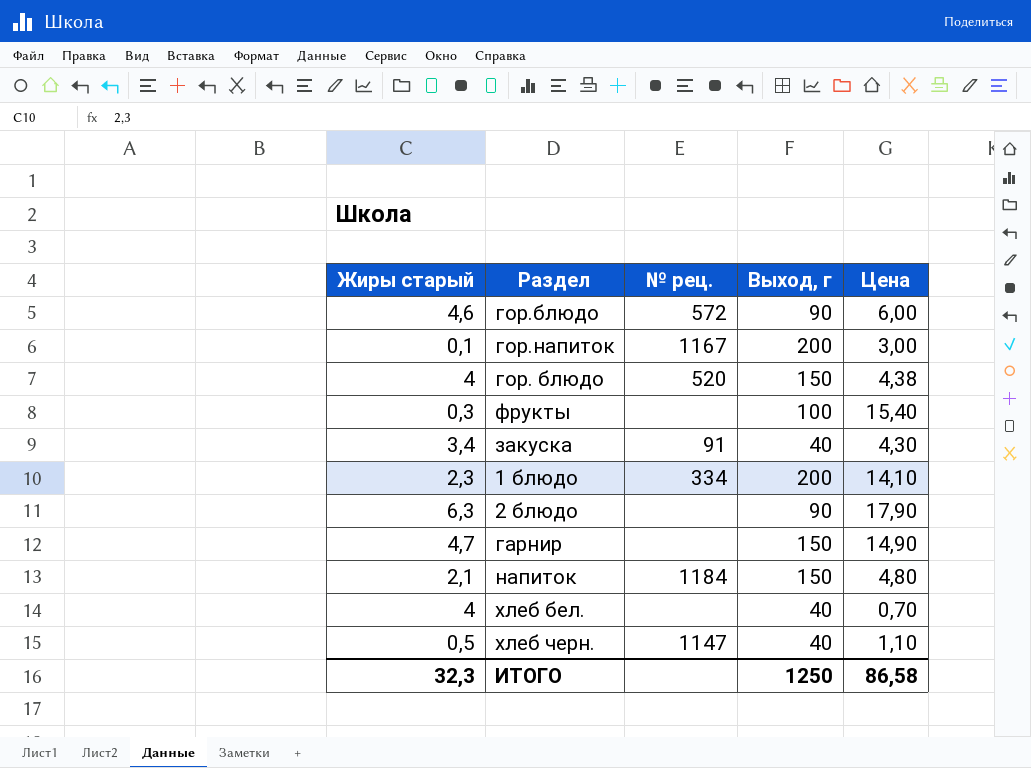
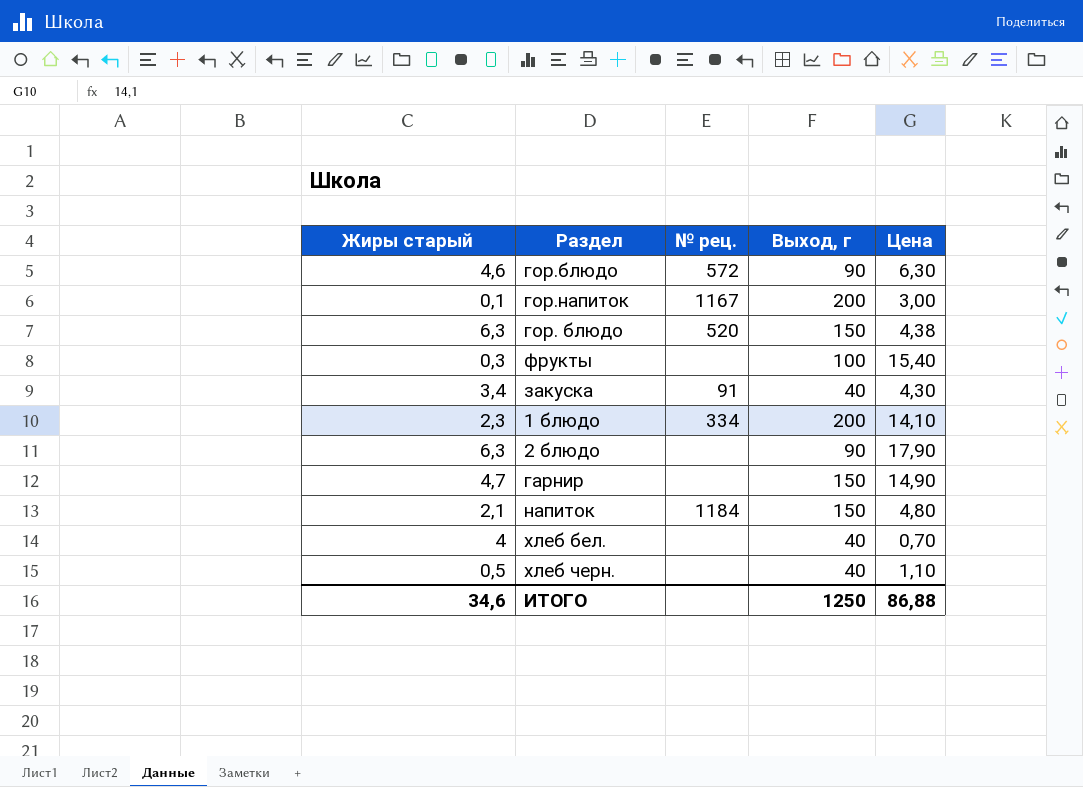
гор.блюдо | Цена: 6,00 -> 6,30
гор. блюдо | Жиры старый: 4 -> 6,3
хлеб черн. | № рец.: 1147 -> none
ИТОГО | Жиры старый: 32,3 -> 34,6
ИТОГО | Цена: 86,58 -> 86,88

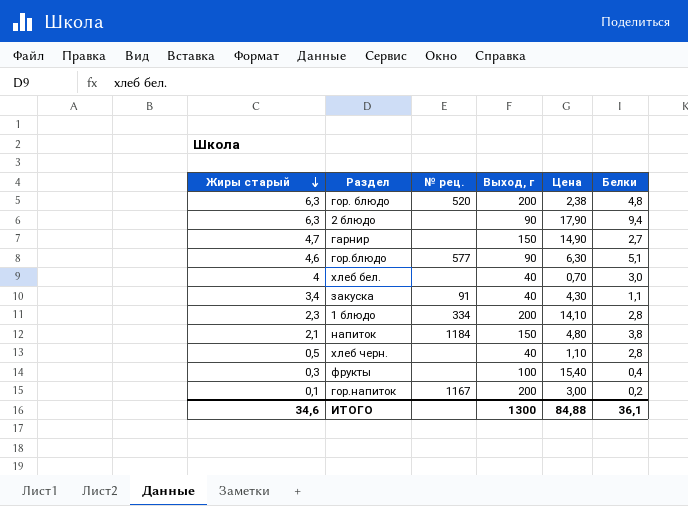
row order: none -> Жиры старый descending
column Белки | position: none -> 6
гор. блюдо | Выход, г: 150 -> 200
гор. блюдо | Цена: 4,38 -> 2,38
гор.блюдо | № рец.: 572 -> 577
ИТОГО | Выход, г: 1250 -> 1300
ИТОГО | Цена: 86,88 -> 84,88

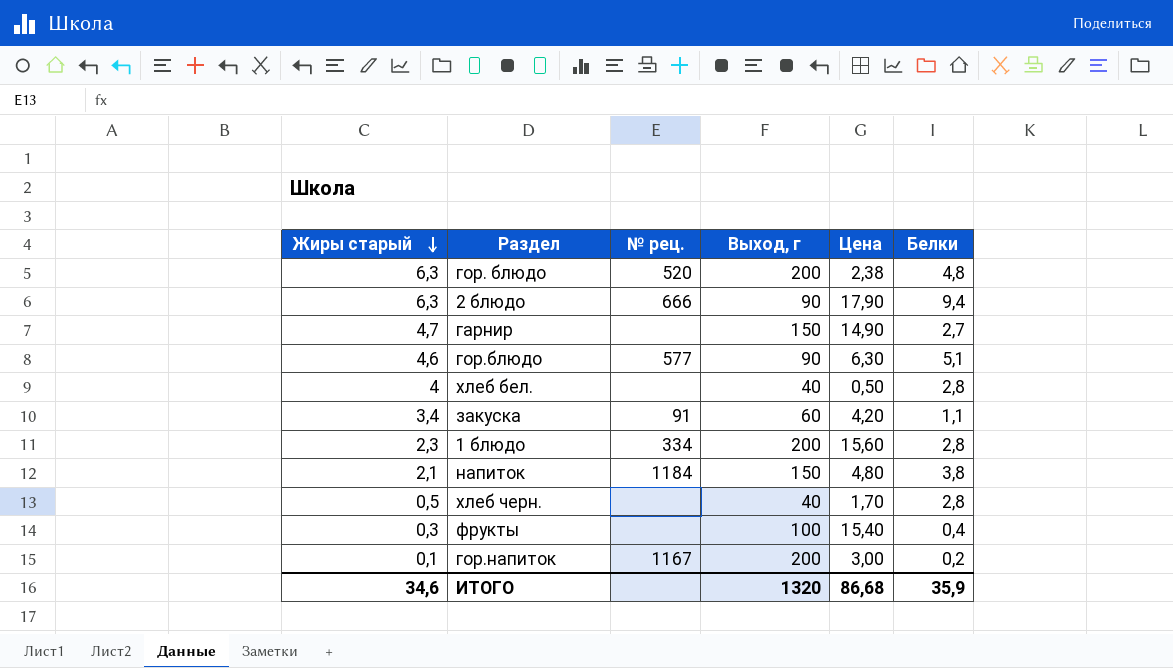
2 блюдо | № рец.: none -> 666
хлеб бел. | Цена: 0,70 -> 0,50
хлеб бел. | Белки: 3,0 -> 2,8
закуска | Выход, г: 40 -> 60
закуска | Цена: 4,30 -> 4,20
1 блюдо | Цена: 14,10 -> 15,60
хлеб черн. | Цена: 1,10 -> 1,70
ИТОГО | Выход, г: 1300 -> 1320
ИТОГО | Цена: 84,88 -> 86,68
ИТОГО | Белки: 36,1 -> 35,9

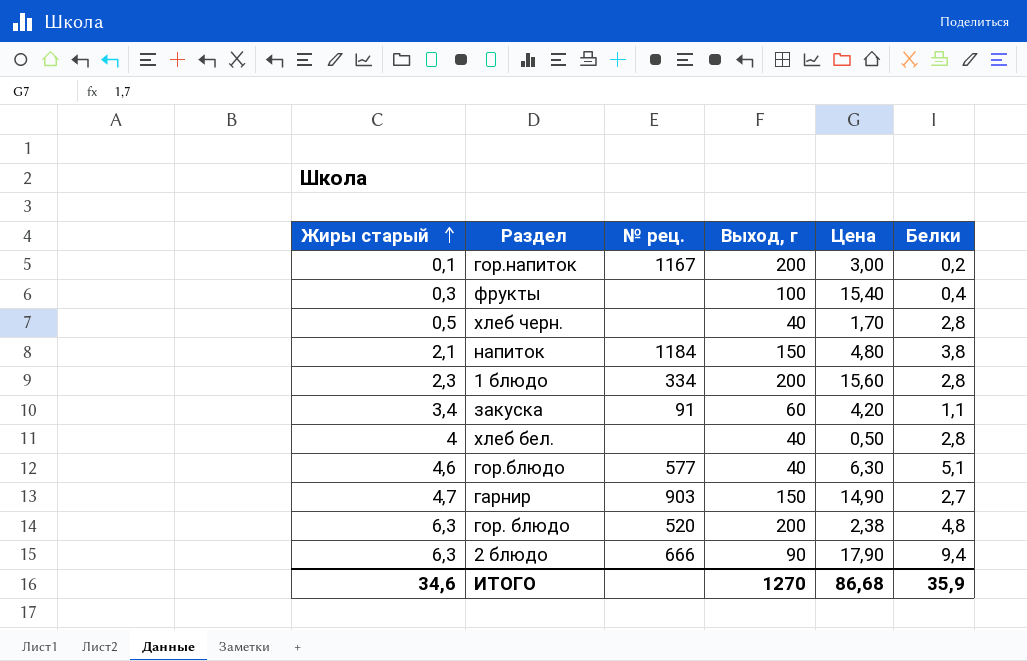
row order: Жиры старый descending -> Жиры старый ascending
гор.блюдо | Выход, г: 90 -> 40
гарнир | № рец.: none -> 903
ИТОГО | Выход, г: 1320 -> 1270

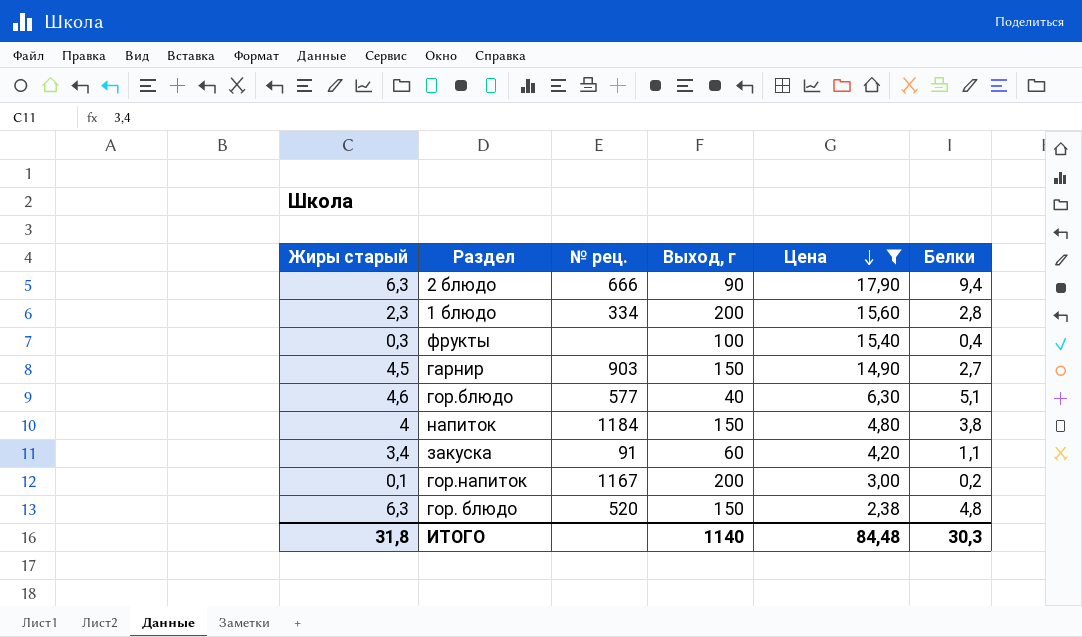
filter: none -> Цена >= 2,38
row order: Жиры старый ascending -> Цена descending
гарнир | Жиры старый: 4,7 -> 4,5
напиток | Жиры старый: 2,1 -> 4
гор. блюдо | Выход, г: 200 -> 150
ИТОГО | Жиры старый: 34,6 -> 31,8
ИТОГО | Выход, г: 1270 -> 1140
ИТОГО | Цена: 86,68 -> 84,48
ИТОГО | Белки: 35,9 -> 30,3

